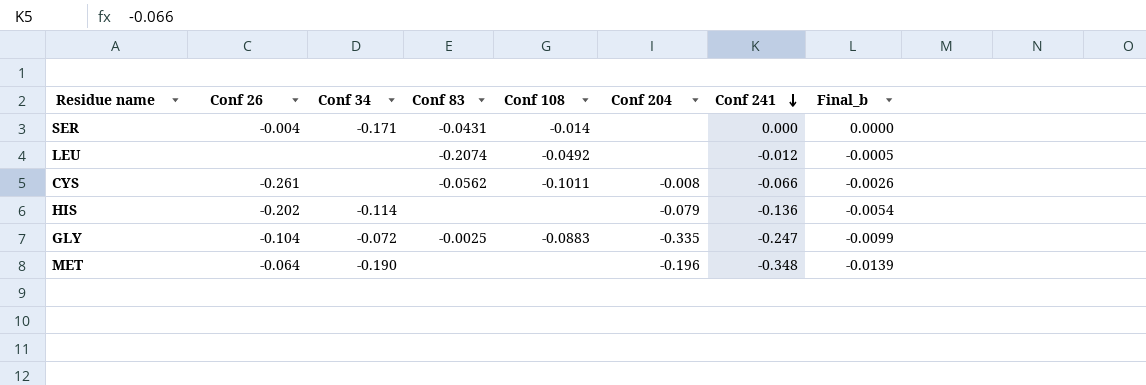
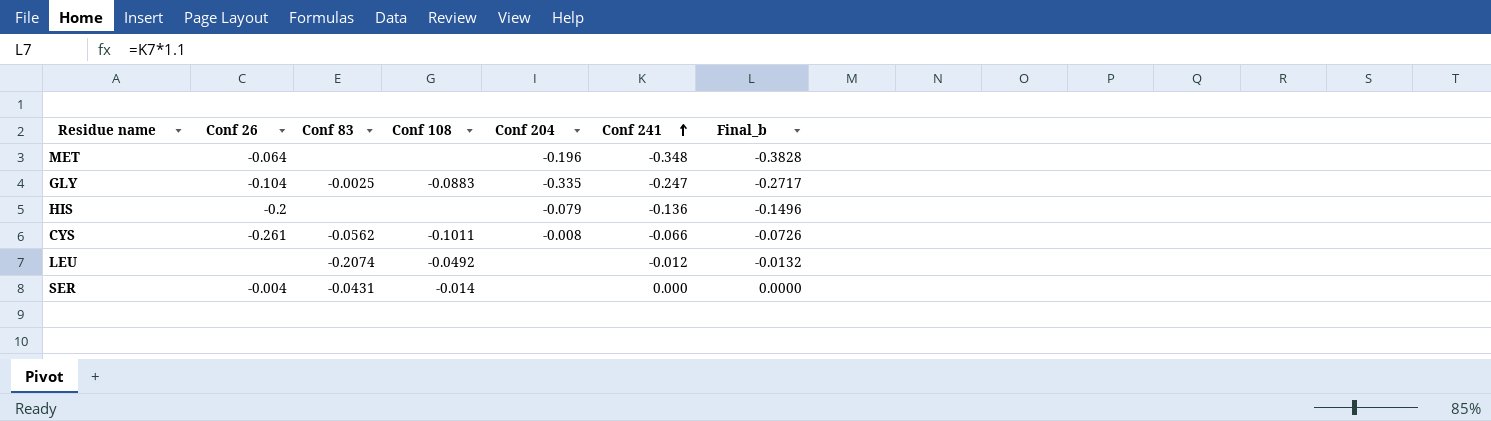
row order: Conf 241 descending -> Conf 241 ascending
column Conf 34 | position: 3 -> none
column Final_b | formula: [Conf 241] * 0.04 -> [Conf 241] * 1.1
HIS | Conf 26: -0.202 -> -0.2

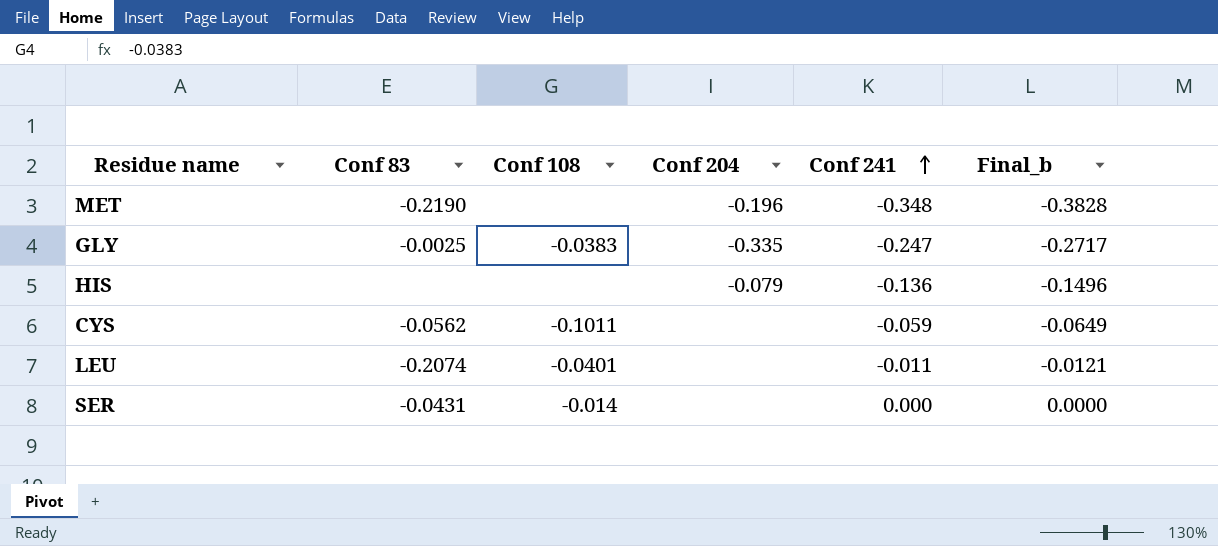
column Conf 26 | position: 2 -> none
MET | Conf 83: none -> -0.2190
GLY | Conf 108: -0.0883 -> -0.0383
CYS | Conf 204: -0.008 -> none
CYS | Conf 241: -0.066 -> -0.059
CYS | Final_b: -0.0726 -> -0.0649
LEU | Conf 108: -0.0492 -> -0.0401
LEU | Conf 241: -0.012 -> -0.011
LEU | Final_b: -0.0132 -> -0.0121

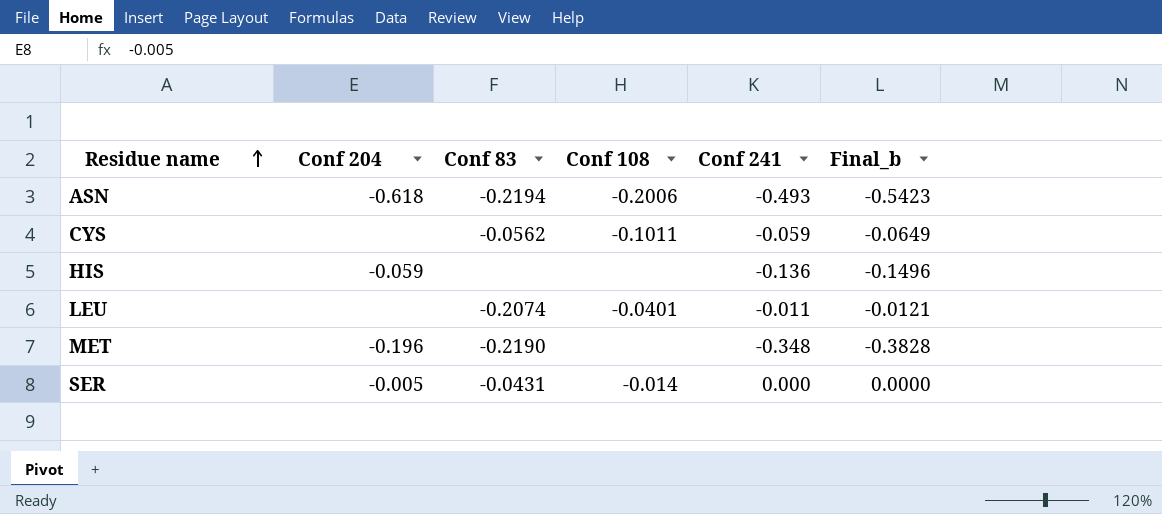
row order: Conf 241 ascending -> Residue name ascending
column Conf 204 | position: 4 -> 2
row GLY: -0.0025 | -0.0383 | -0.335 | -0.247 | -0.2717 -> none
row ASN: none -> -0.618 | -0.2194 | -0.2006 | -0.493 | -0.5423
HIS | Conf 204: -0.079 -> -0.059
SER | Conf 204: none -> -0.005

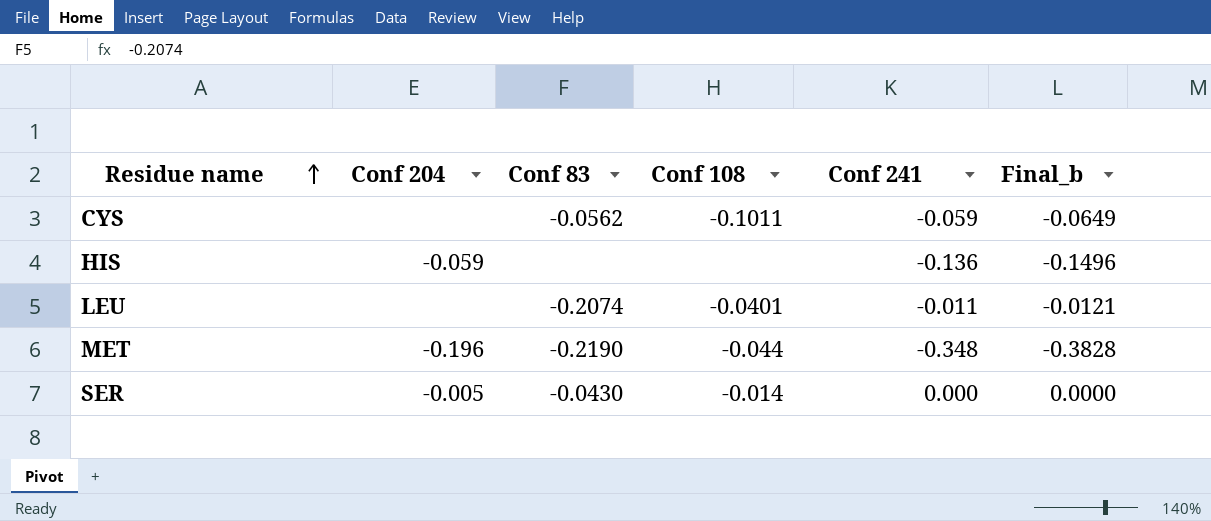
row ASN: -0.618 | -0.2194 | -0.2006 | -0.493 | -0.5423 -> none
MET | Conf 108: none -> -0.044
SER | Conf 83: -0.0431 -> -0.0430

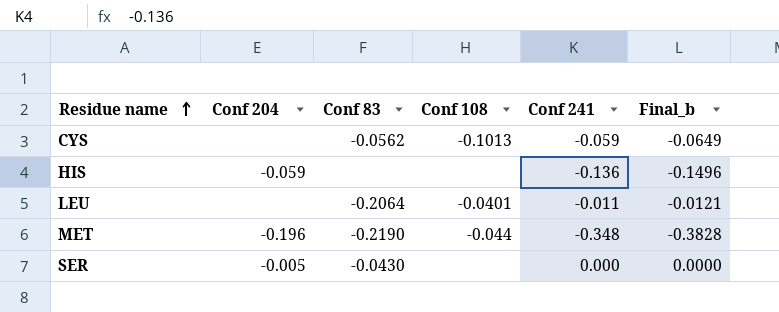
CYS | Conf 108: -0.1011 -> -0.1013
LEU | Conf 83: -0.2074 -> -0.2064
SER | Conf 108: -0.014 -> none

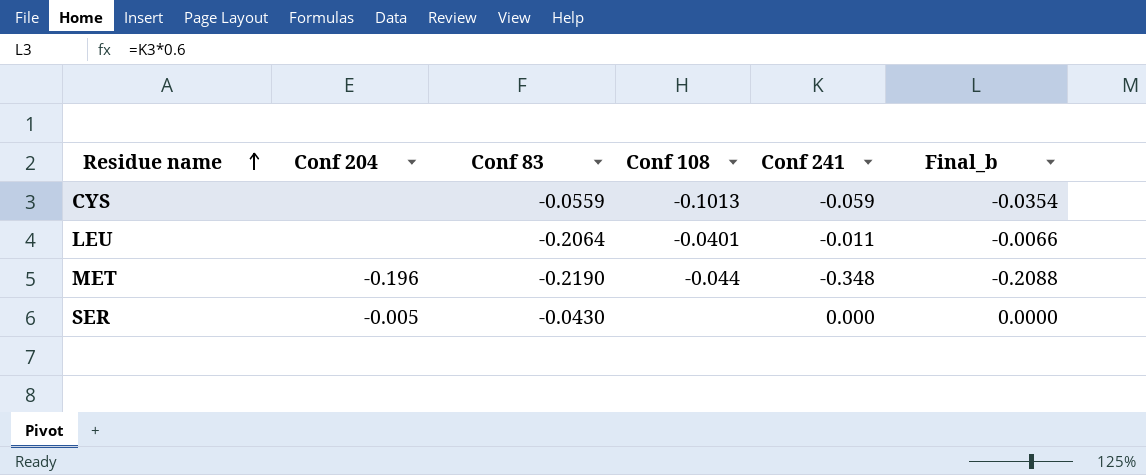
column Final_b | formula: [Conf 241] * 1.1 -> [Conf 241] * 0.6
row HIS: -0.059 | none | none | -0.136 | -0.1496 -> none
CYS | Conf 83: -0.0562 -> -0.0559

